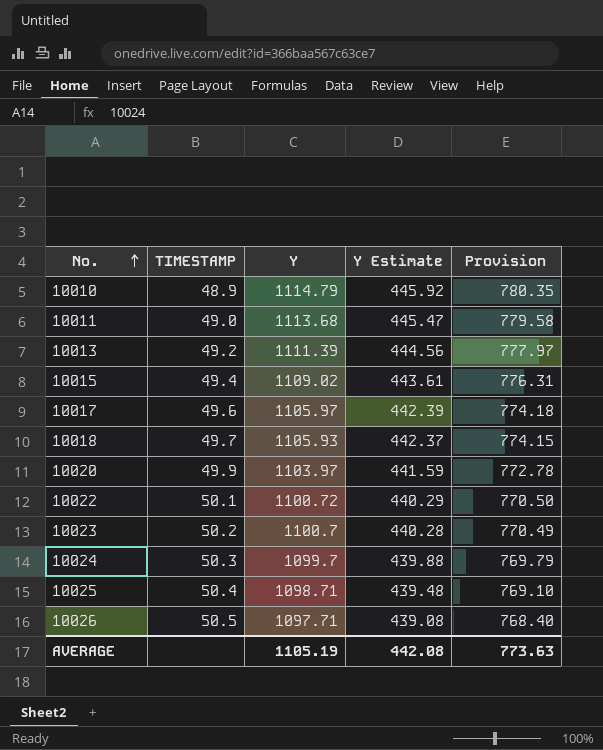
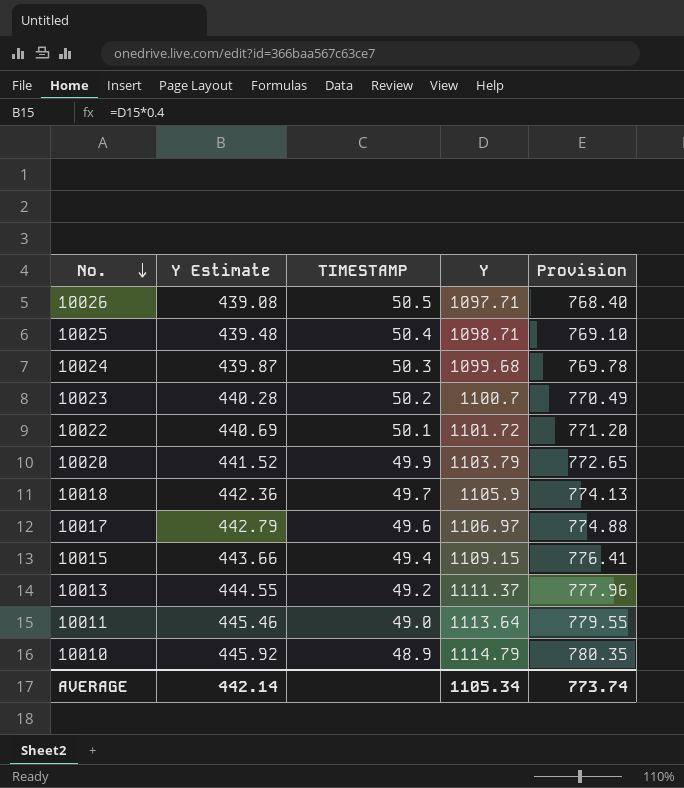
row order: No. ascending -> No. descending
column Y Estimate | position: 4 -> 2
10024 | Y Estimate: 439.88 -> 439.87
10024 | Y: 1099.7 -> 1099.68
10024 | Provision: 769.79 -> 769.78
10022 | Y Estimate: 440.29 -> 440.69
10022 | Y: 1100.72 -> 1101.72
10022 | Provision: 770.50 -> 771.20
10020 | Y Estimate: 441.59 -> 441.52
10020 | Y: 1103.97 -> 1103.79
10020 | Provision: 772.78 -> 772.65
10018 | Y Estimate: 442.37 -> 442.36
10018 | Y: 1105.93 -> 1105.9
10018 | Provision: 774.15 -> 774.13
10017 | Y Estimate: 442.39 -> 442.79
10017 | Y: 1105.97 -> 1106.97
10017 | Provision: 774.18 -> 774.88
10015 | Y Estimate: 443.61 -> 443.66
10015 | Y: 1109.02 -> 1109.15
10015 | Provision: 776.31 -> 776.41
10013 | Y Estimate: 444.56 -> 444.55
10013 | Y: 1111.39 -> 1111.37
10013 | Provision: 777.97 -> 777.96
10011 | Y Estimate: 445.47 -> 445.46
10011 | Y: 1113.68 -> 1113.64
10011 | Provision: 779.58 -> 779.55
AVERAGE | Y Estimate: 442.08 -> 442.14
AVERAGE | Y: 1105.19 -> 1105.34
AVERAGE | Provision: 773.63 -> 773.74

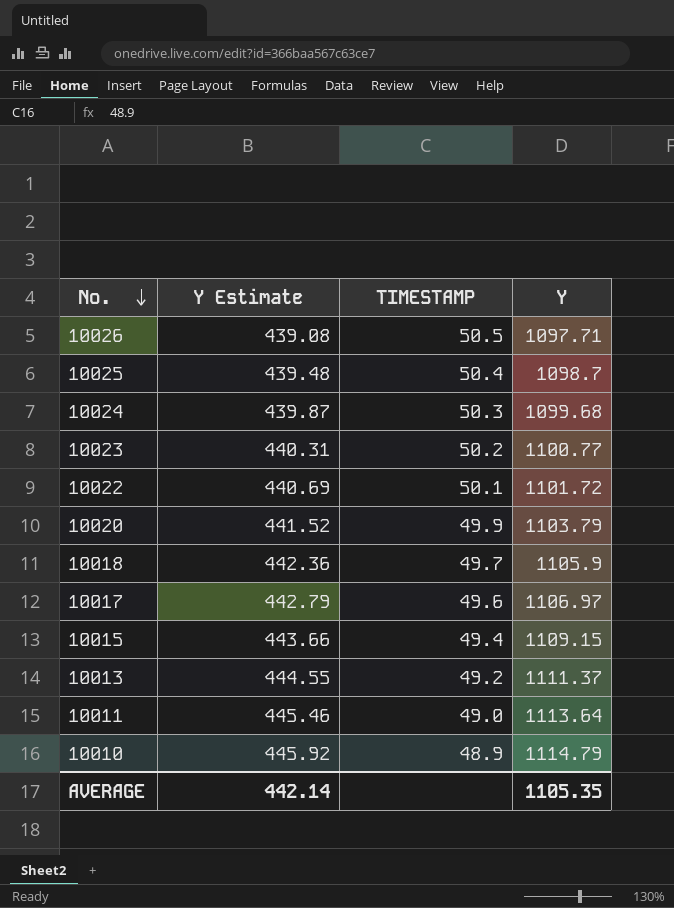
column Provision | formula: [Y] * 0.7 -> none
10025 | Y: 1098.71 -> 1098.7
10023 | Y Estimate: 440.28 -> 440.31
10023 | Y: 1100.7 -> 1100.77
AVERAGE | Y: 1105.34 -> 1105.35

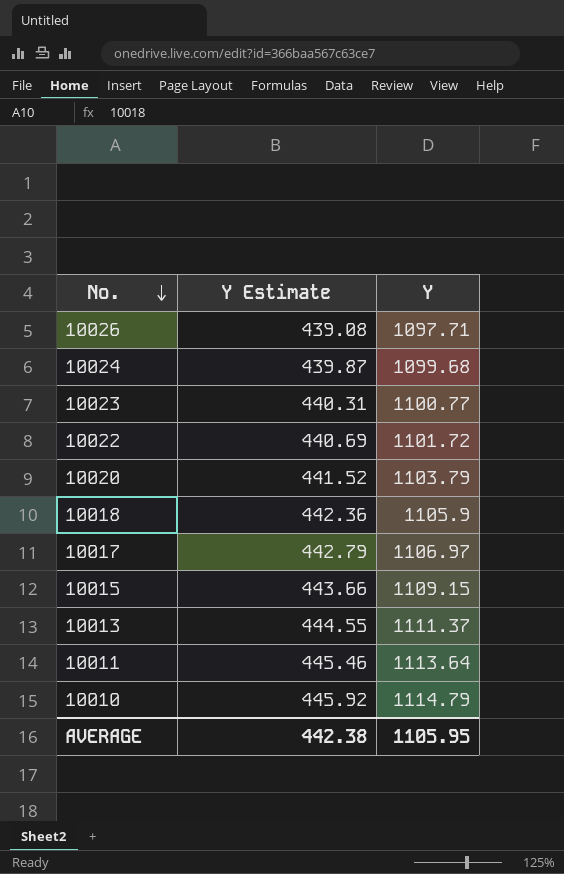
column TIMESTAMP | position: 3 -> none
row 10025: 439.48 | 50.4 | 1098.7 -> none
AVERAGE | Y Estimate: 442.14 -> 442.38
AVERAGE | Y: 1105.35 -> 1105.95

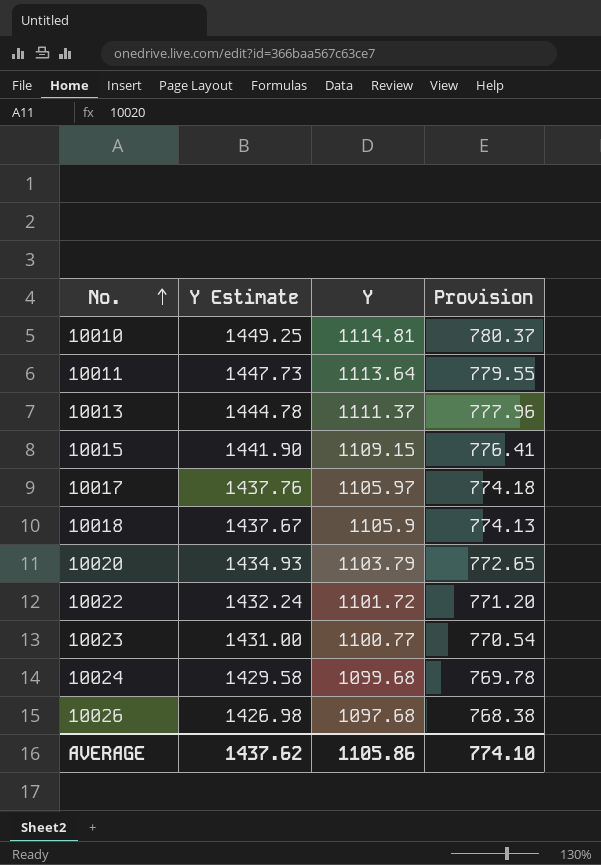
row order: No. descending -> No. ascending
column Y Estimate | formula: [Y] * 0.4 -> [Y] * 1.3
column Provision | formula: none -> [Y] * 0.7
10010 | Y: 1114.79 -> 1114.81
10017 | Y: 1106.97 -> 1105.97
10026 | Y: 1097.71 -> 1097.68
AVERAGE | Y Estimate: 442.38 -> 1437.62
AVERAGE | Y: 1105.95 -> 1105.86

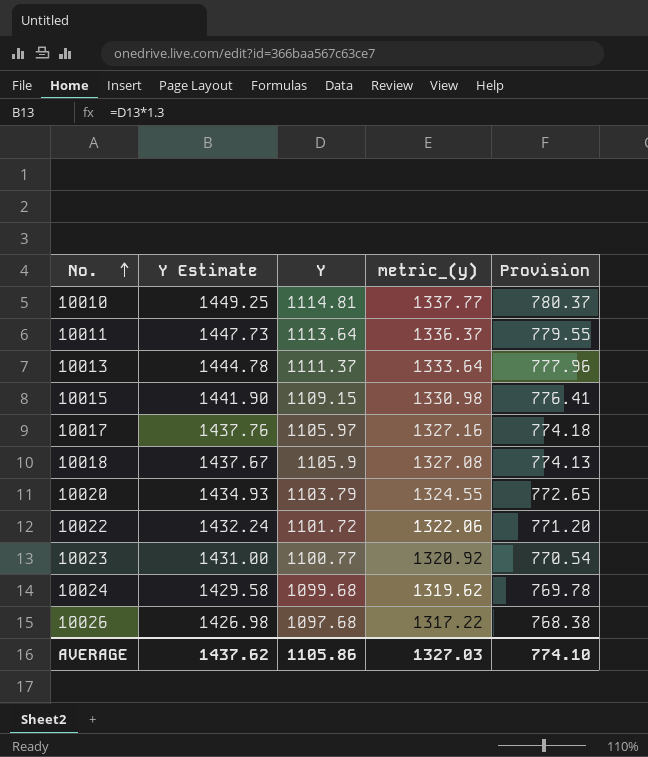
column metric_(y) | formula: none -> [Y] * 1.2

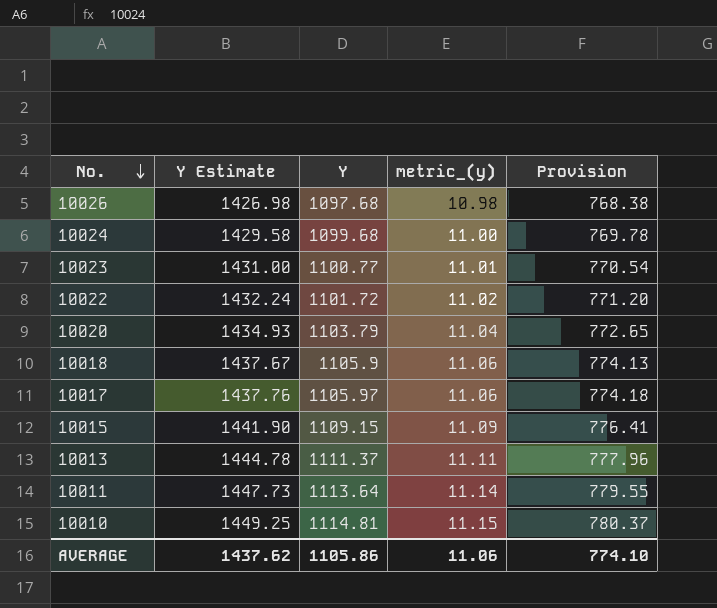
row order: No. ascending -> No. descending
column metric_(y) | formula: [Y] * 1.2 -> [Y] * 0.01
AVERAGE | metric_(y): 1327.03 -> 11.06

